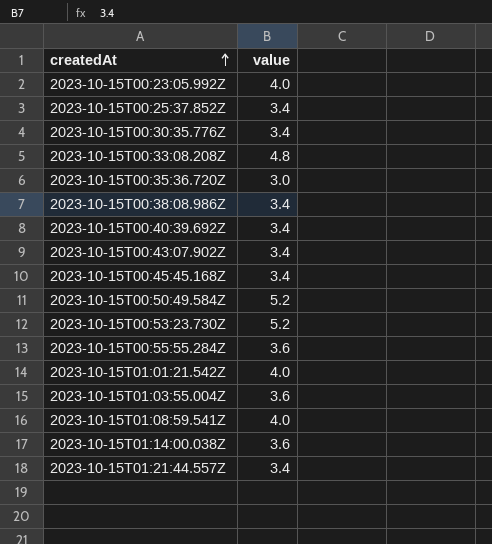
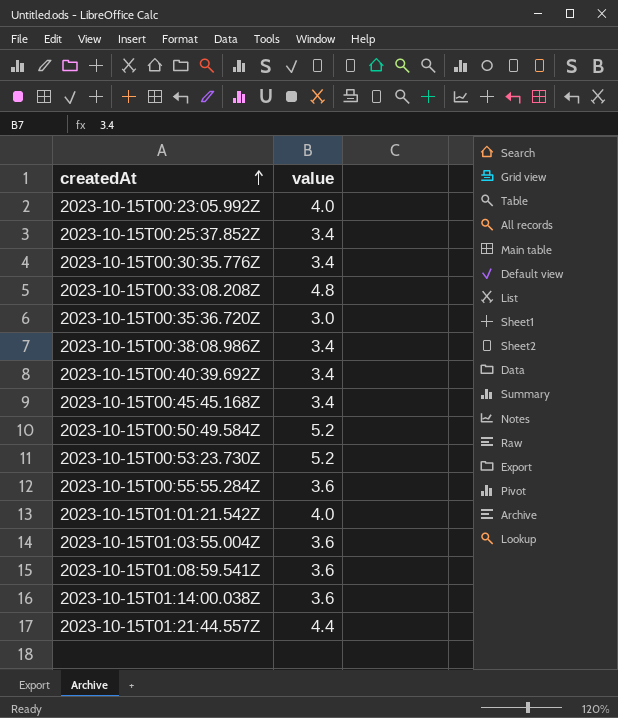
row 2023-10-15T00:43:07.902Z: 3.4 -> none
2023-10-15T01:08:59.541Z | value: 4.0 -> 3.6
2023-10-15T01:21:44.557Z | value: 3.4 -> 4.4

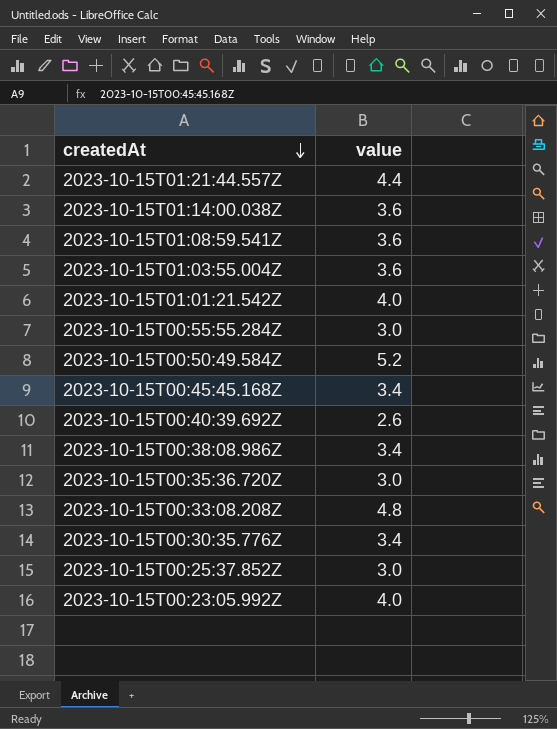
row order: createdAt ascending -> createdAt descending
row 2023-10-15T00:53:23.730Z: 5.2 -> none
2023-10-15T00:55:55.284Z | value: 3.6 -> 3.0
2023-10-15T00:40:39.692Z | value: 3.4 -> 2.6
2023-10-15T00:25:37.852Z | value: 3.4 -> 3.0

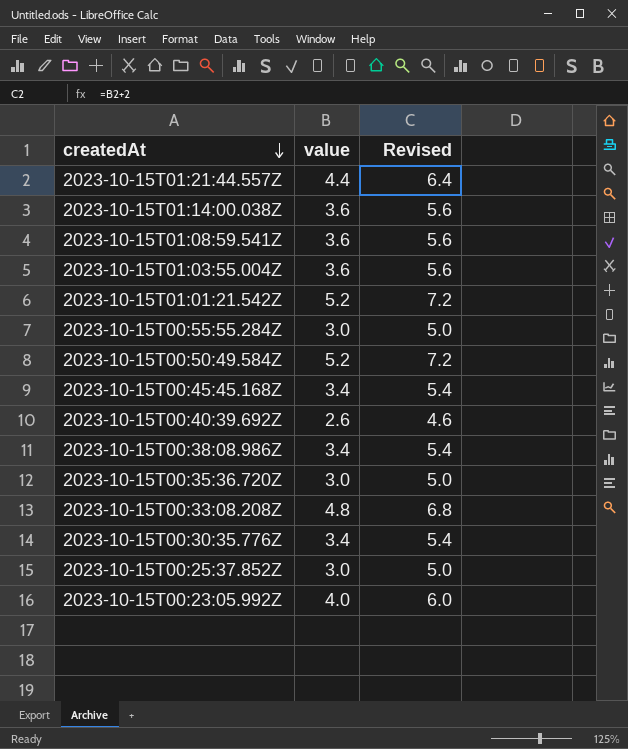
column Revised | formula: none -> [value] + 2
2023-10-15T01:01:21.542Z | value: 4.0 -> 5.2

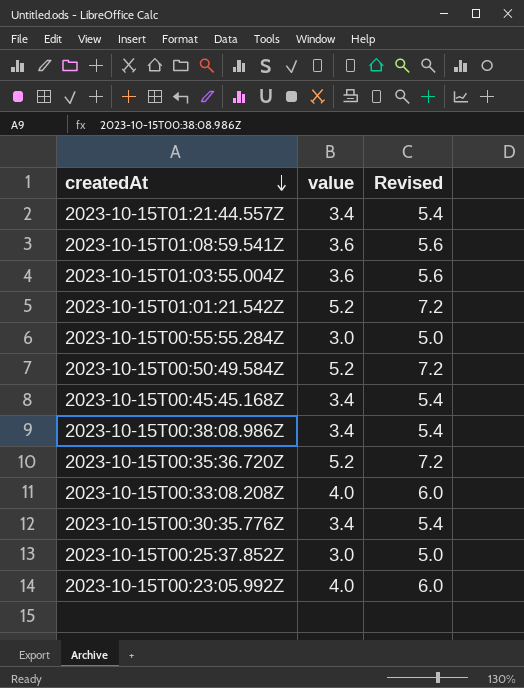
row 2023-10-15T01:14:00.038Z: 3.6 | 5.6 -> none
row 2023-10-15T00:40:39.692Z: 2.6 | 4.6 -> none
2023-10-15T01:21:44.557Z | value: 4.4 -> 3.4
2023-10-15T01:21:44.557Z | Revised: 6.4 -> 5.4
2023-10-15T00:35:36.720Z | value: 3.0 -> 5.2
2023-10-15T00:35:36.720Z | Revised: 5.0 -> 7.2
2023-10-15T00:33:08.208Z | value: 4.8 -> 4.0
2023-10-15T00:33:08.208Z | Revised: 6.8 -> 6.0

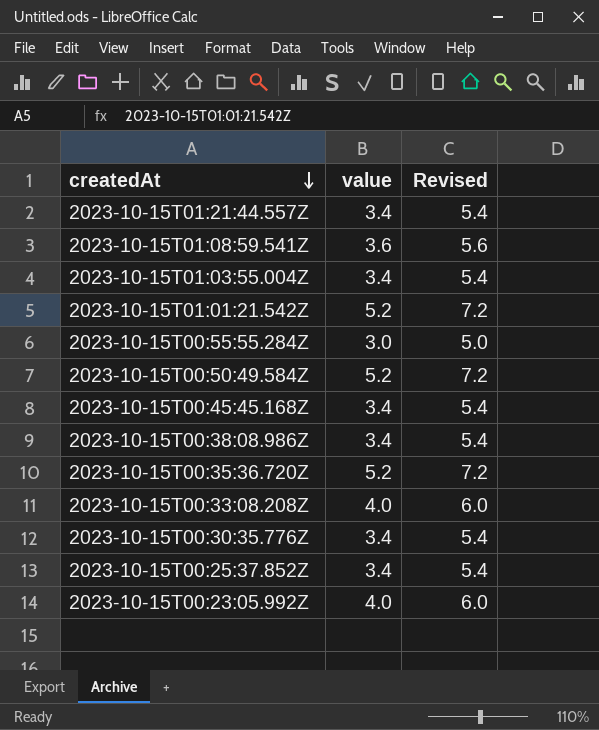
2023-10-15T01:03:55.004Z | value: 3.6 -> 3.4
2023-10-15T01:03:55.004Z | Revised: 5.6 -> 5.4
2023-10-15T00:25:37.852Z | value: 3.0 -> 3.4
2023-10-15T00:25:37.852Z | Revised: 5.0 -> 5.4

